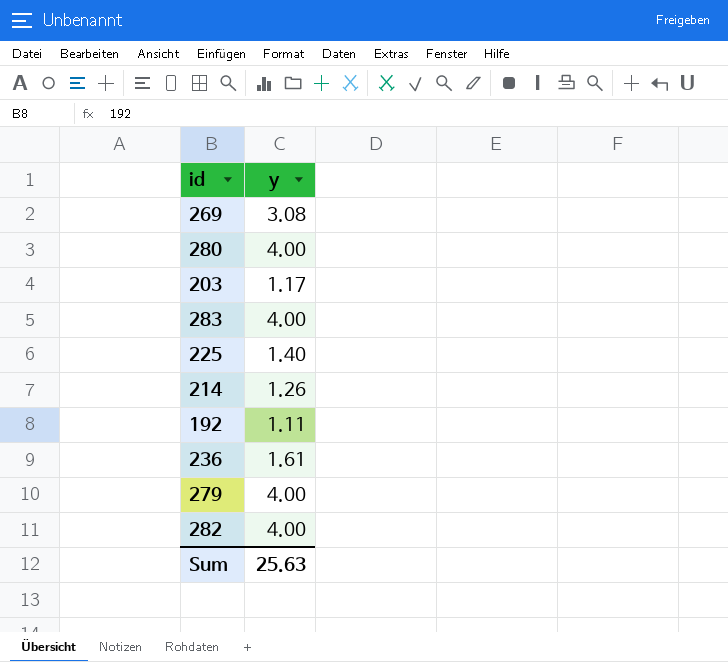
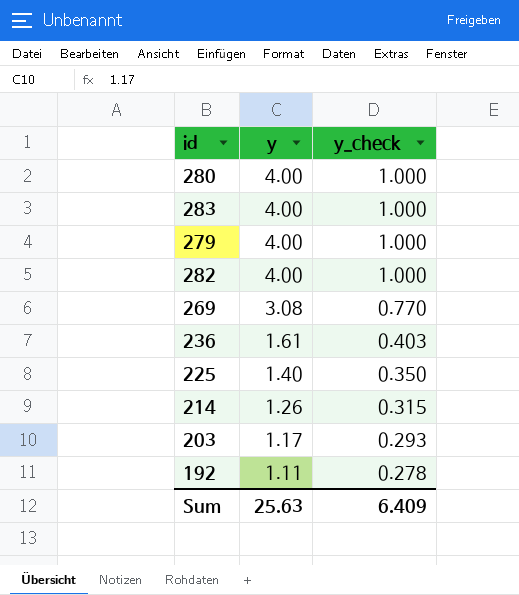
row order: none -> y descending
column y_check | formula: none -> [y] * 0.25

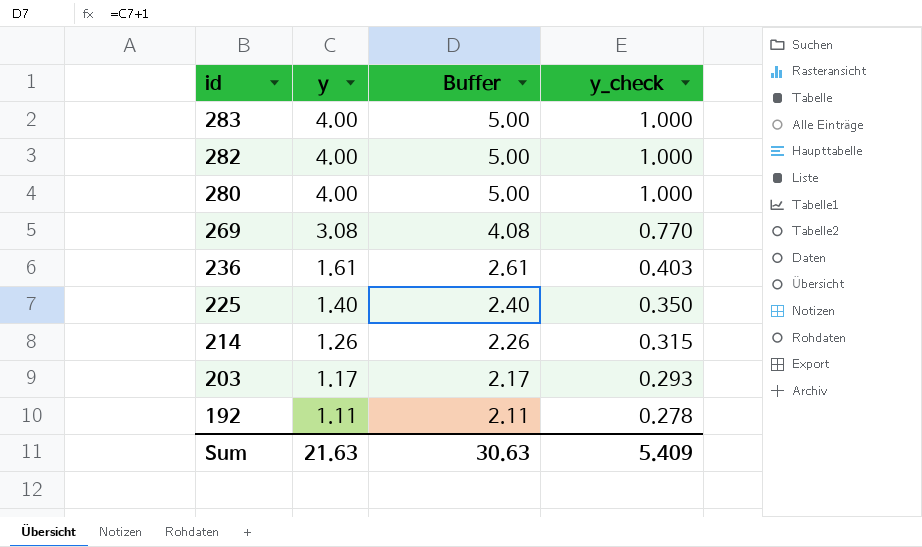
row order: y descending -> id descending
column Buffer | formula: none -> [y] + 1
row 279: 4.00 | 1.000 -> none
Sum | y: 25.63 -> 21.63
Sum | y_check: 6.409 -> 5.409

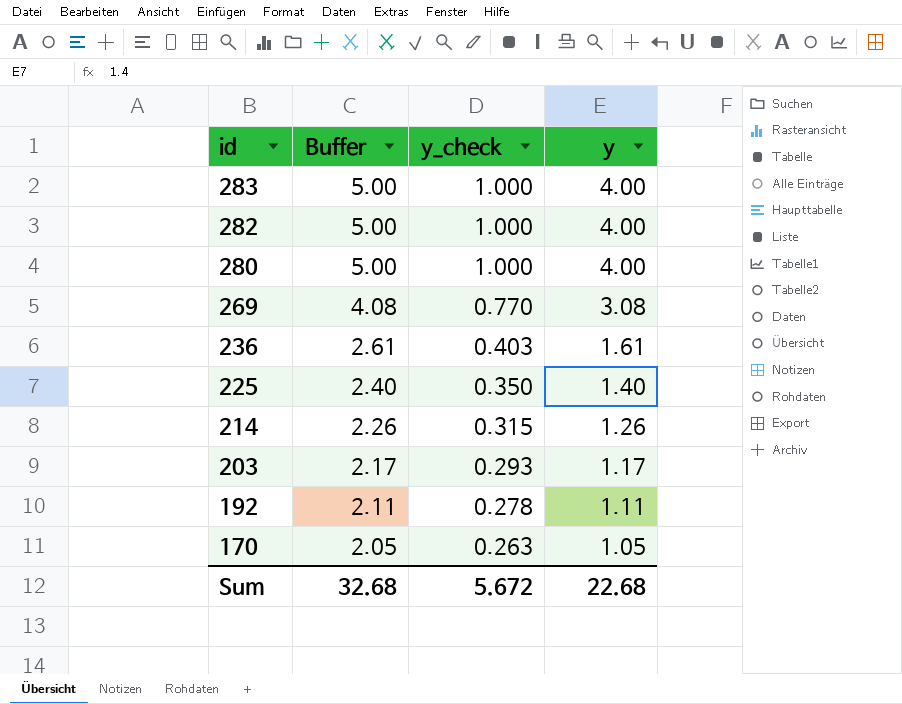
column y | position: 2 -> 4
row 170: none -> 2.05 | 0.263 | 1.05
Sum | Buffer: 30.63 -> 32.68
Sum | y_check: 5.409 -> 5.672
Sum | y: 21.63 -> 22.68

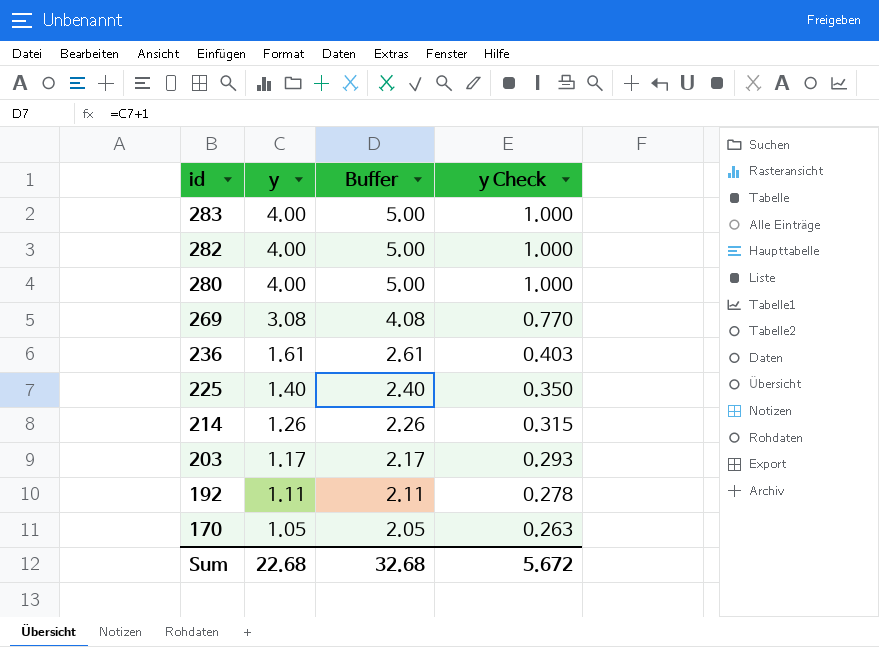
column y | position: 4 -> 2
column name: y_check -> y Check

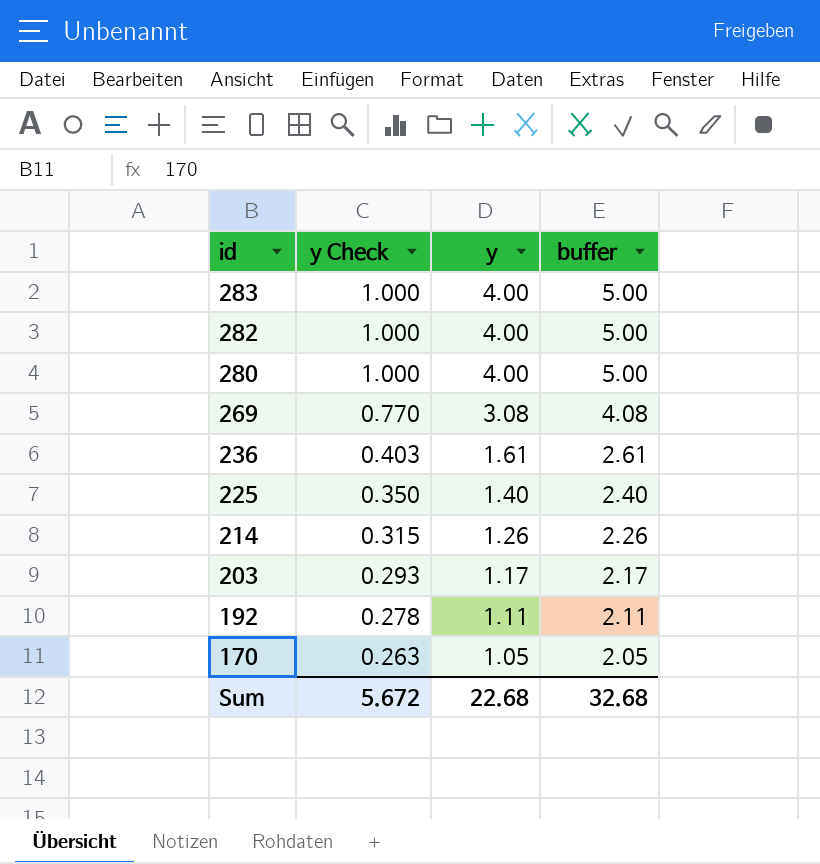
column y Check | position: 4 -> 2
column name: Buffer -> buffer

